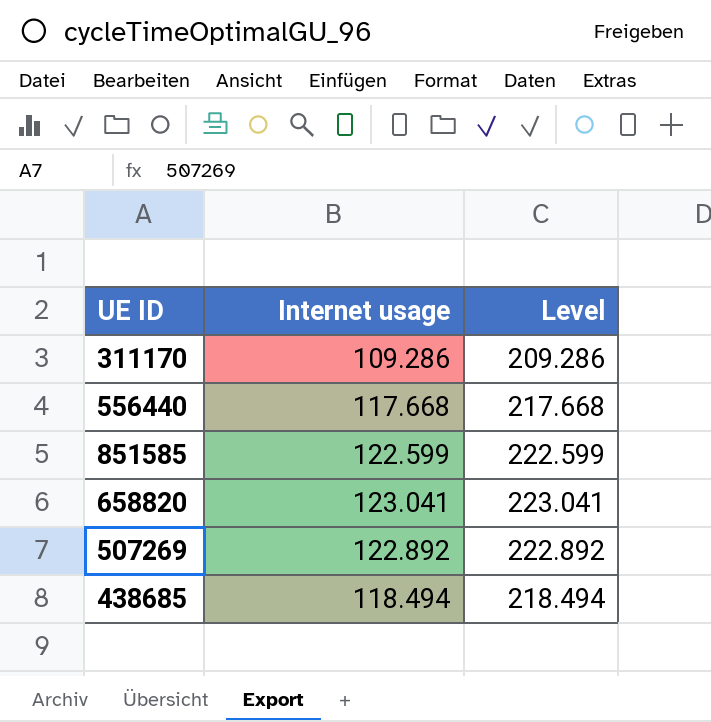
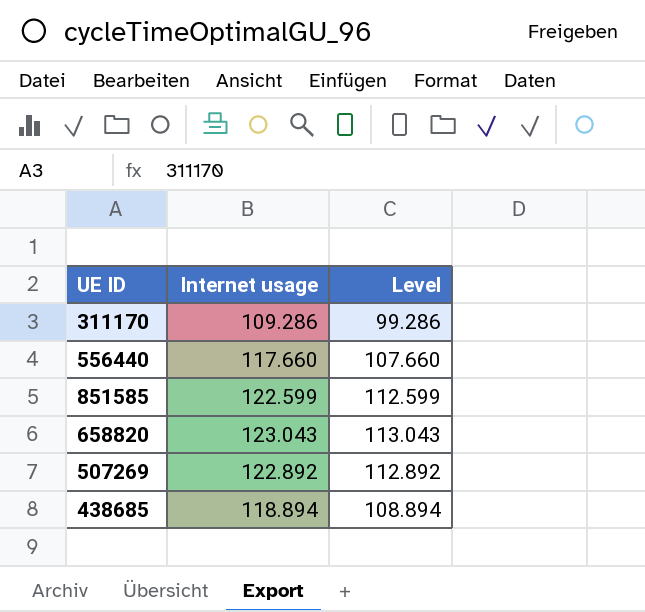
column Level | formula: [Internet usage] + 100 -> [Internet usage] - 10
556440 | Internet usage: 117.668 -> 117.660
658820 | Internet usage: 123.041 -> 123.043
438685 | Internet usage: 118.494 -> 118.894

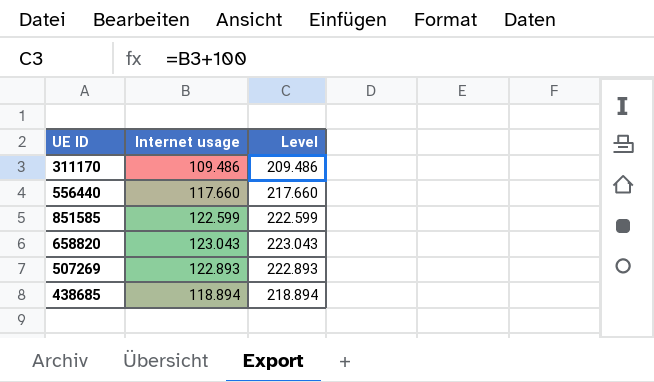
column Level | formula: [Internet usage] - 10 -> [Internet usage] + 100
311170 | Internet usage: 109.286 -> 109.486
507269 | Internet usage: 122.892 -> 122.893

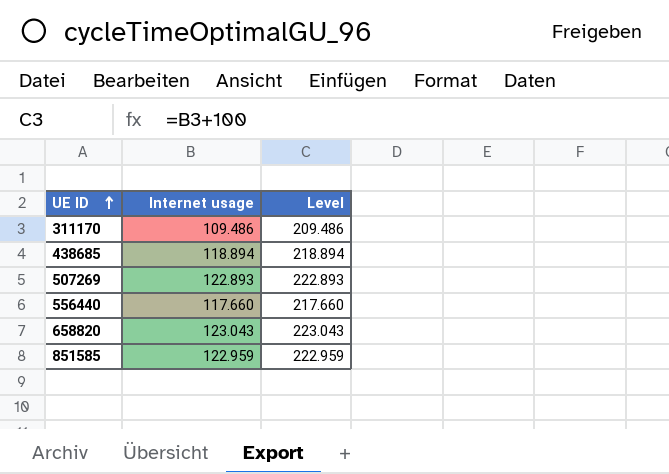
row order: none -> UE ID ascending
851585 | Internet usage: 122.599 -> 122.959
851585 | Level: 222.599 -> 222.959

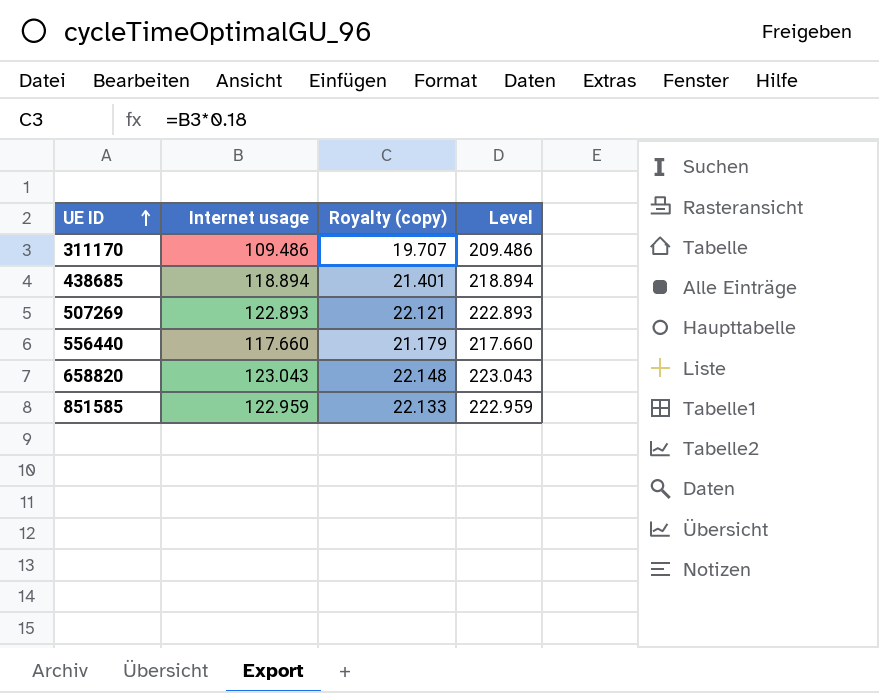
column Royalty (copy) | formula: none -> [Internet usage] * 0.18

